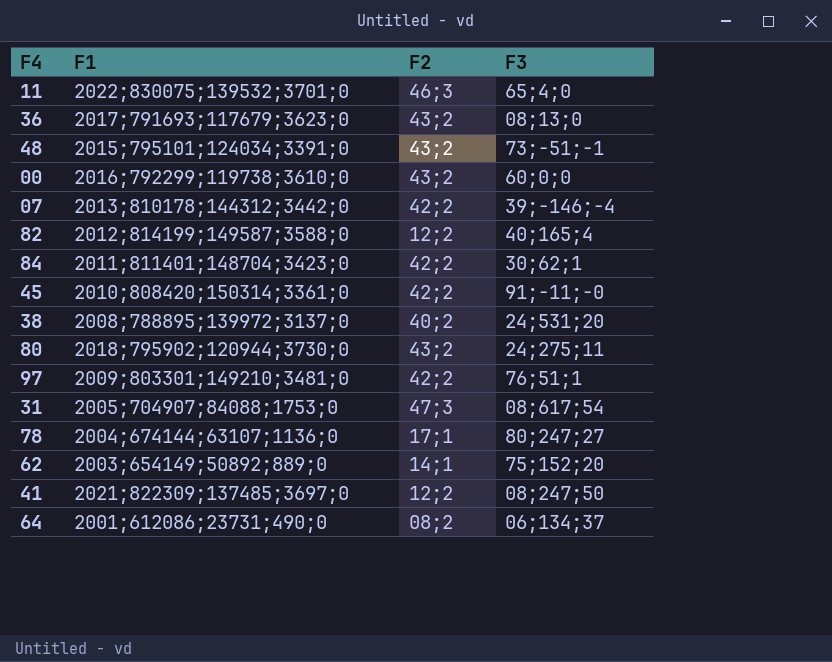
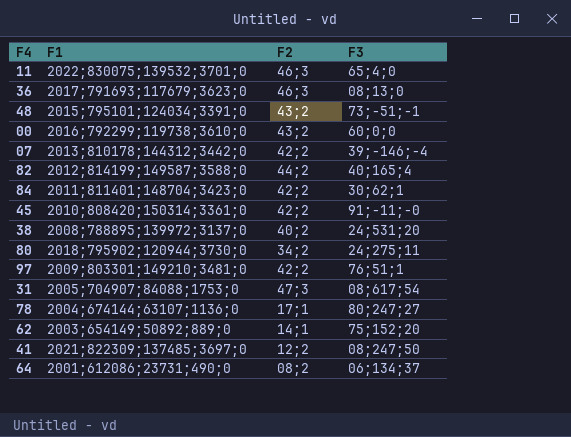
36 | F2: 43;2 -> 46;3
82 | F2: 12;2 -> 44;2
80 | F2: 43;2 -> 34;2

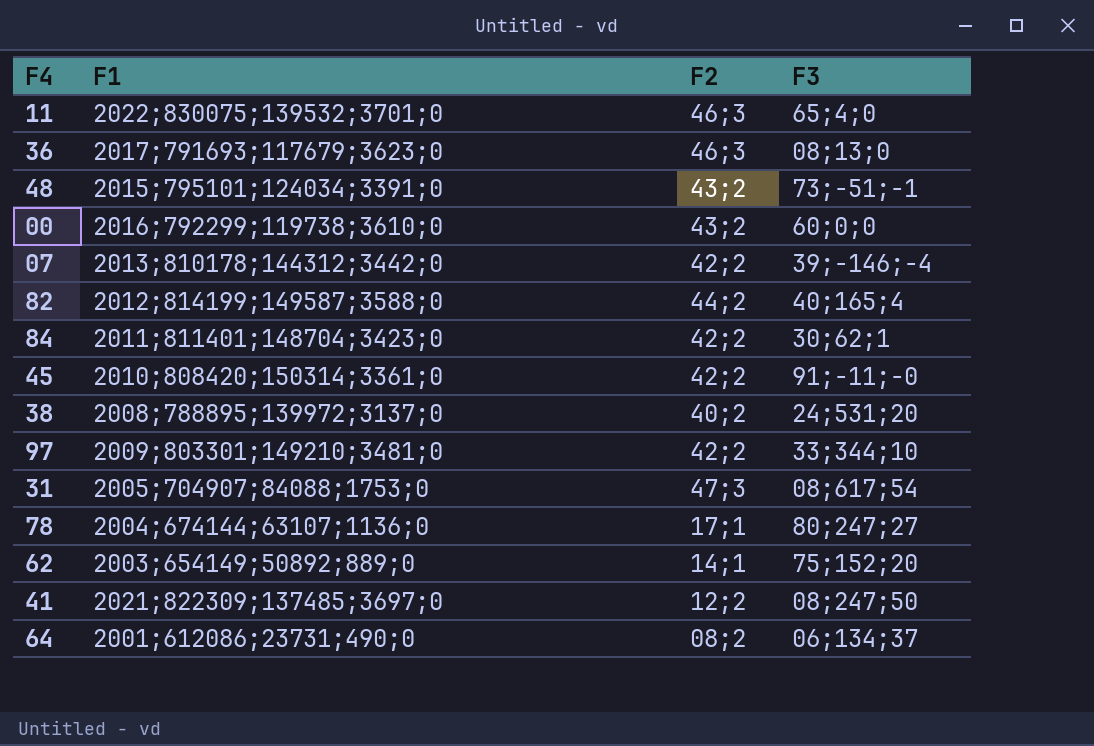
row 80: 2018;795902;120944;3730;0 | 34;2 | 24;275;11 -> none
97 | F3: 76;51;1 -> 33;344;10

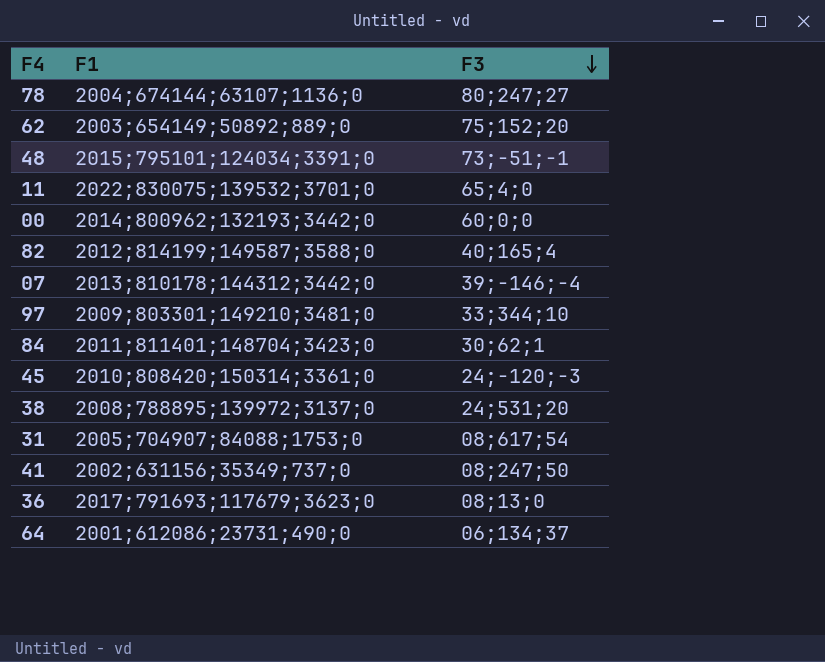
row order: none -> F3 descending
column F2 | position: 3 -> none
00 | F1: 2016;792299;119738;3610;0 -> 2014;800962;132193;3442;0
45 | F3: 91;-11;-0 -> 24;-120;-3
41 | F1: 2021;822309;137485;3697;0 -> 2002;631156;35349;737;0

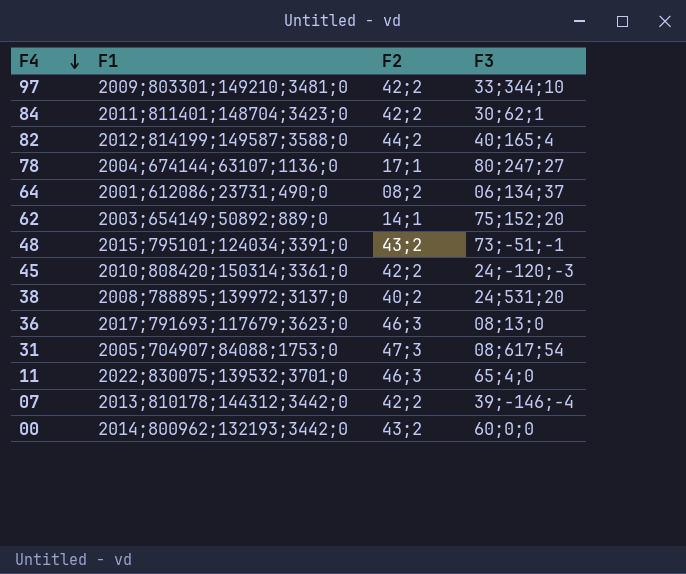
row order: F3 descending -> F4 descending
column F2 | position: none -> 3
row 41: 2002;631156;35349;737;0 | 08;247;50 -> none

